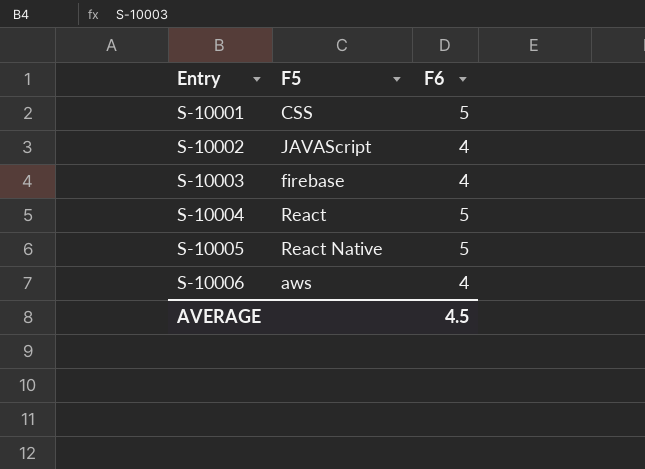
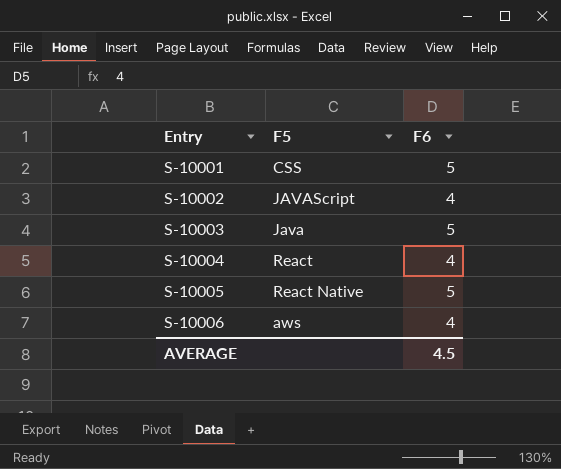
S-10003 | F5: firebase -> Java
S-10003 | F6: 4 -> 5
S-10004 | F6: 5 -> 4

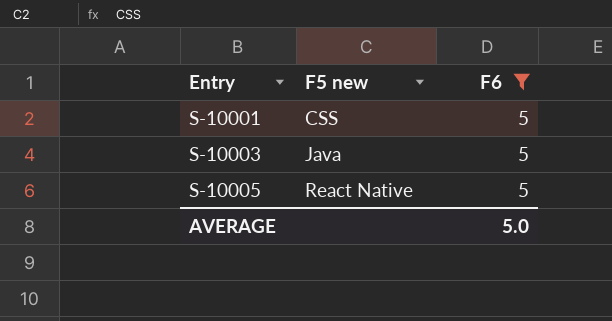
filter: none -> F6 = 5
column name: F5 -> F5 new
AVERAGE | F6: 4.5 -> 5.0

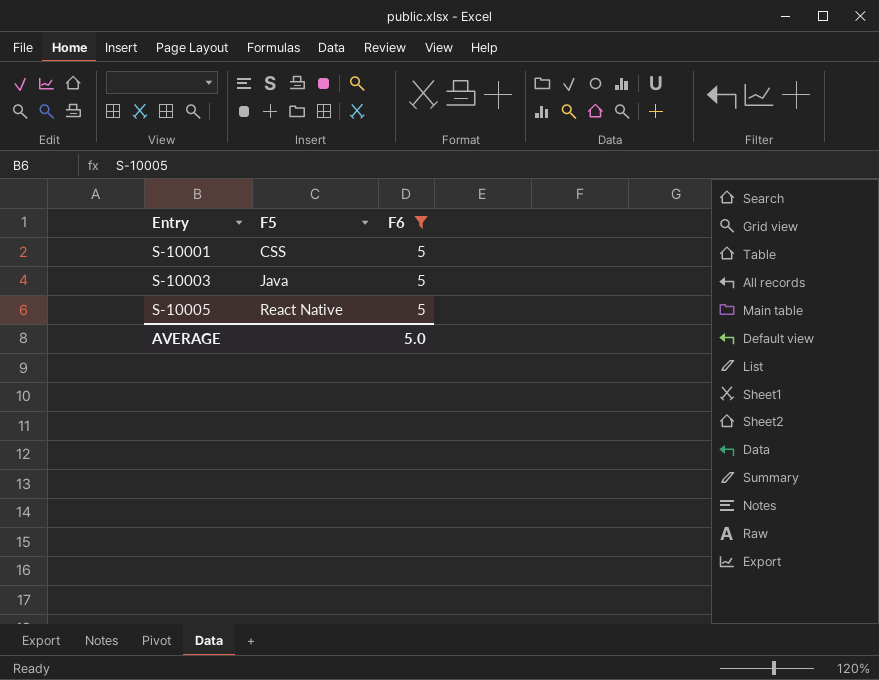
column name: F5 new -> F5

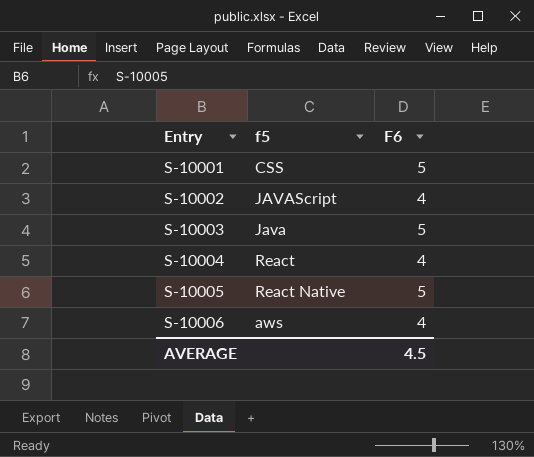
filter: F6 = 5 -> none
column name: F5 -> f5
AVERAGE | F6: 5.0 -> 4.5

